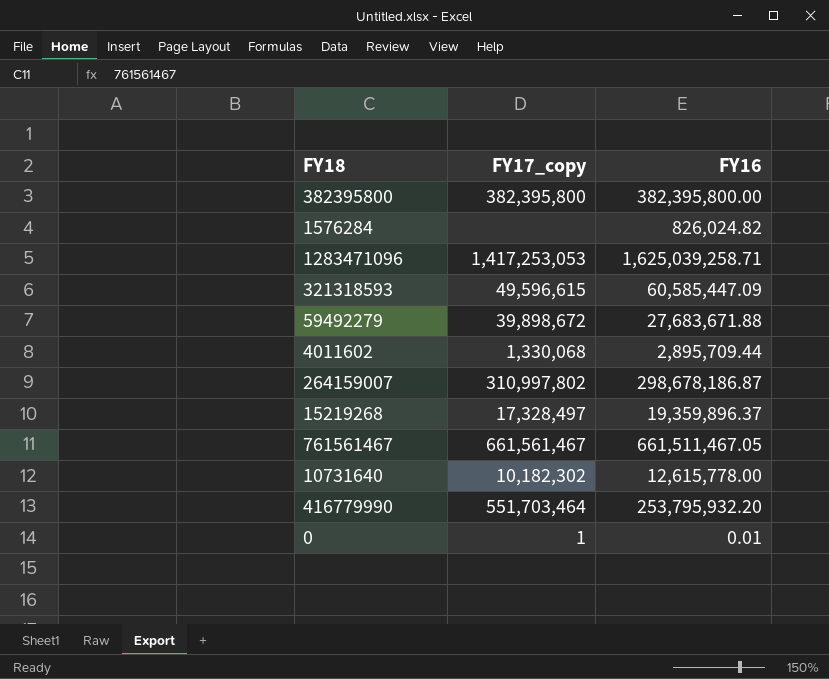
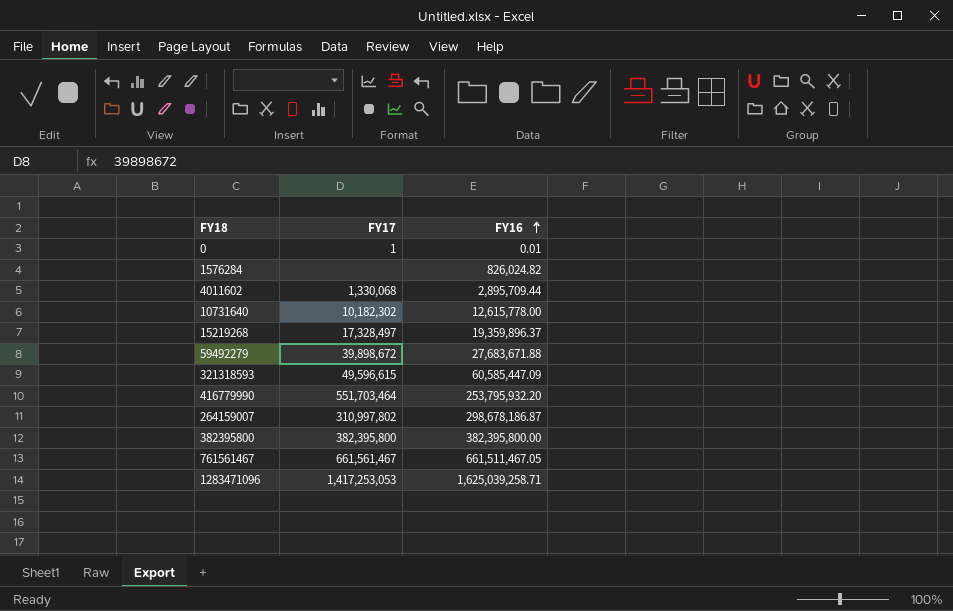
row order: none -> FY16 ascending
column name: FY17_copy -> FY17

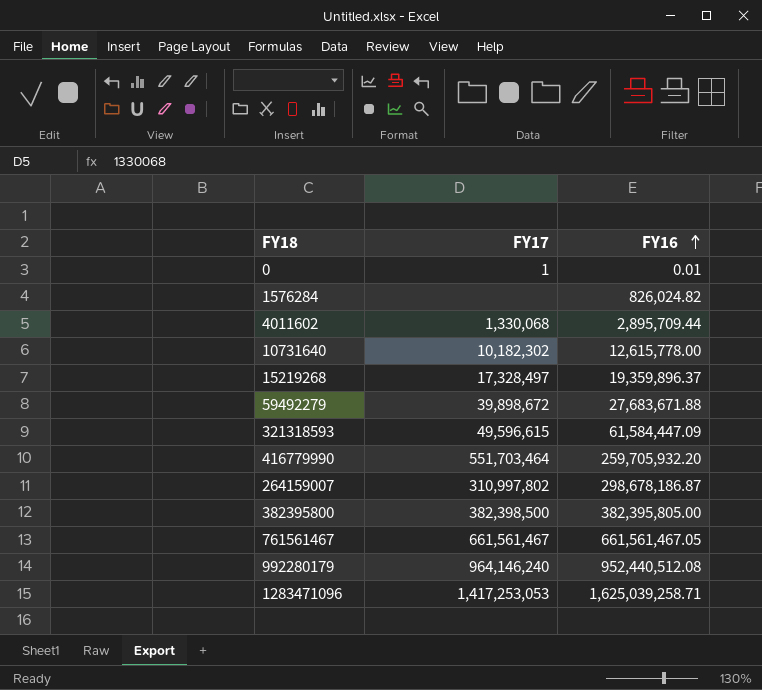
321318593 | FY16: 60,585,447.09 -> 61,584,447.09
416779990 | FY16: 253,795,932.20 -> 259,705,932.20
382395800 | FY17: 382,395,800 -> 382,398,500
382395800 | FY16: 382,395,800.00 -> 382,395,805.00
761561467 | FY16: 661,511,467.05 -> 661,561,467.05
row 992280179: none -> 964,146,240 | 952,440,512.08

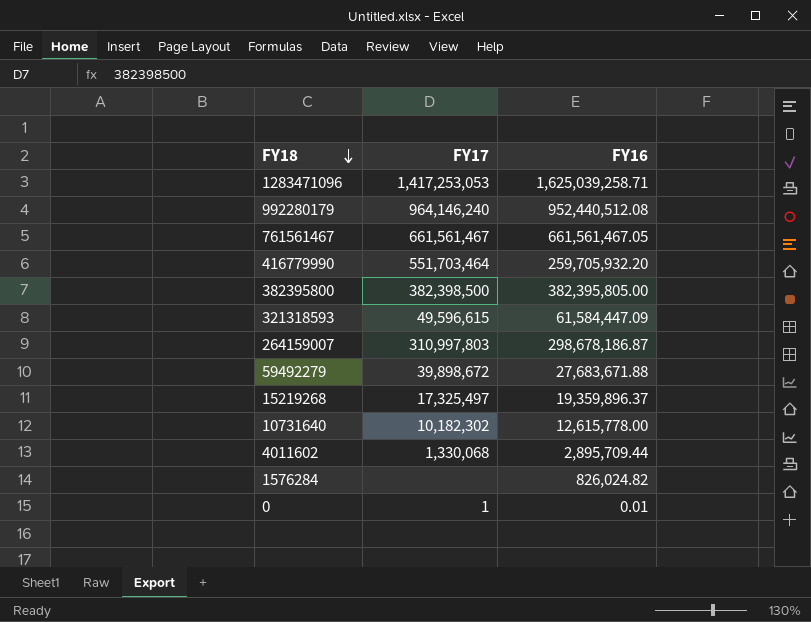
row order: FY16 ascending -> FY18 descending
264159007 | FY17: 310,997,802 -> 310,997,803
15219268 | FY17: 17,328,497 -> 17,325,497

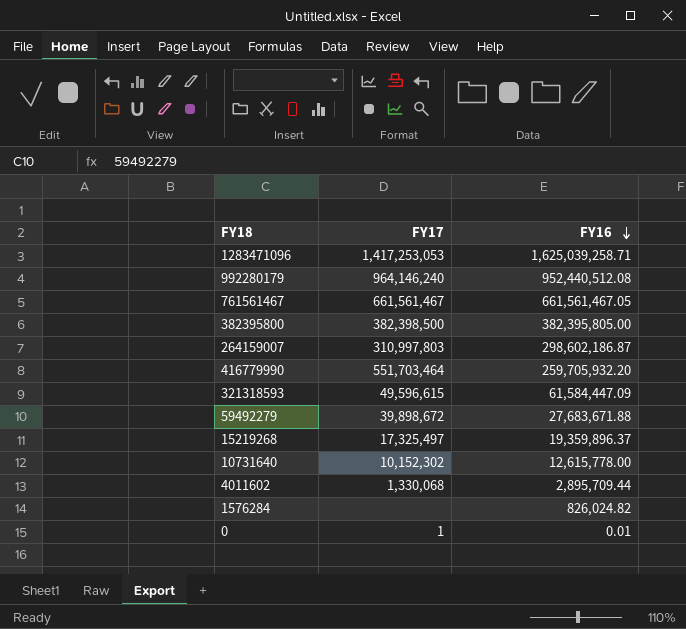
row order: FY18 descending -> FY16 descending
264159007 | FY16: 298,678,186.87 -> 298,602,186.87
10731640 | FY17: 10,182,302 -> 10,152,302

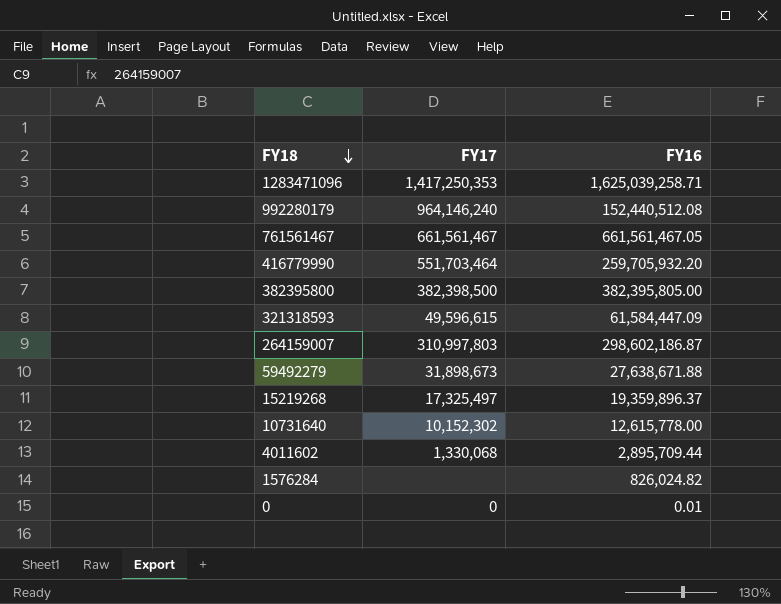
row order: FY16 descending -> FY18 descending
1283471096 | FY17: 1,417,253,053 -> 1,417,250,353
992280179 | FY16: 952,440,512.08 -> 152,440,512.08
59492279 | FY17: 39,898,672 -> 31,898,673
59492279 | FY16: 27,683,671.88 -> 27,638,671.88
0 | FY17: 1 -> 0

